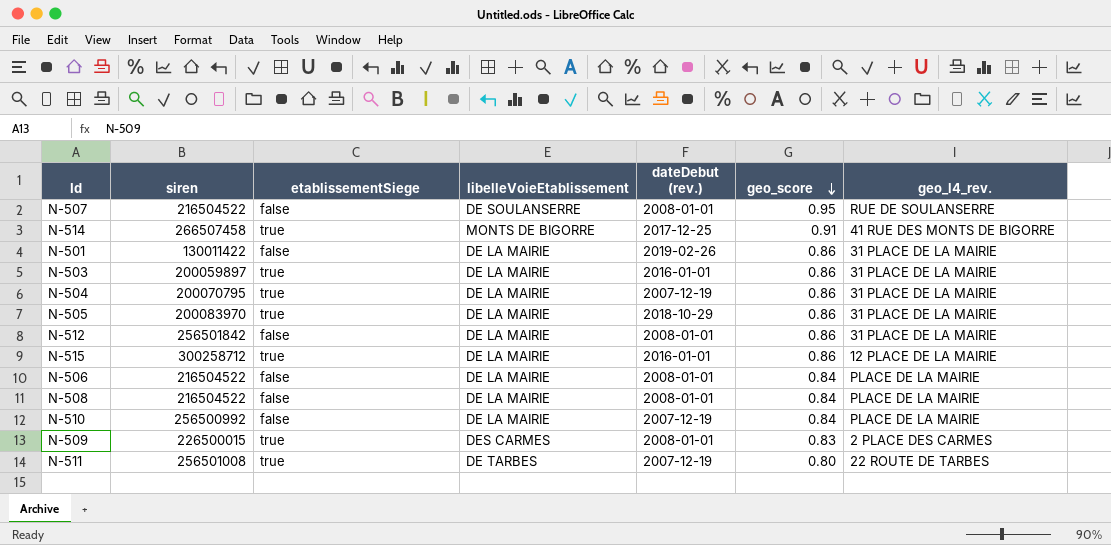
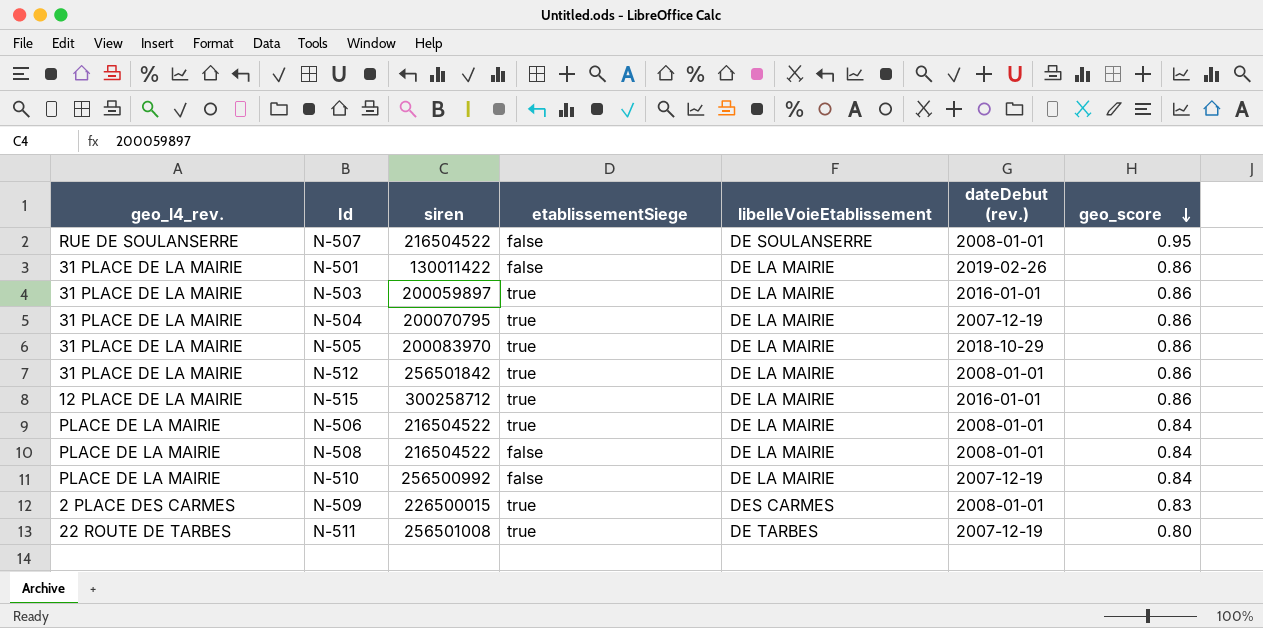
column geo_l4_rev. | position: 7 -> 1
row N-514: 266507458 | true | MONTS DE BIGORRE | 2017-12-25 | 0.91 | 41 RUE DES MONTS DE BIGORRE -> none
N-512 | etablissementSiege: false -> true
N-506 | etablissementSiege: false -> true

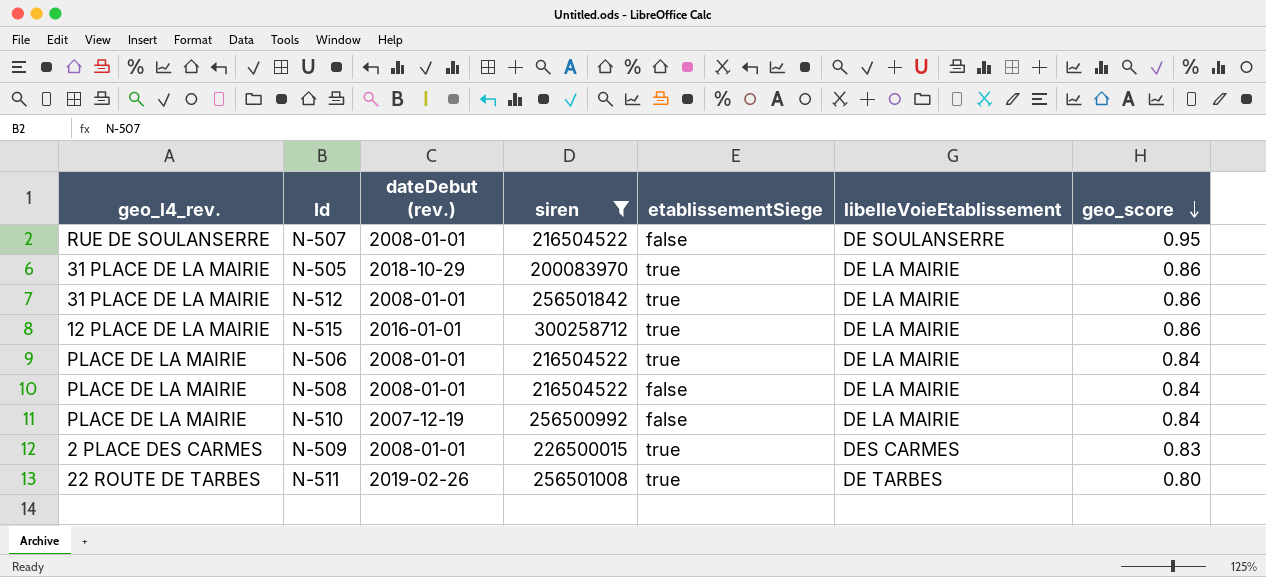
filter: none -> siren >= 200083970
column dateDebut (rev.) | position: 6 -> 3
N-511 | dateDebut (rev.): 2007-12-19 -> 2019-02-26

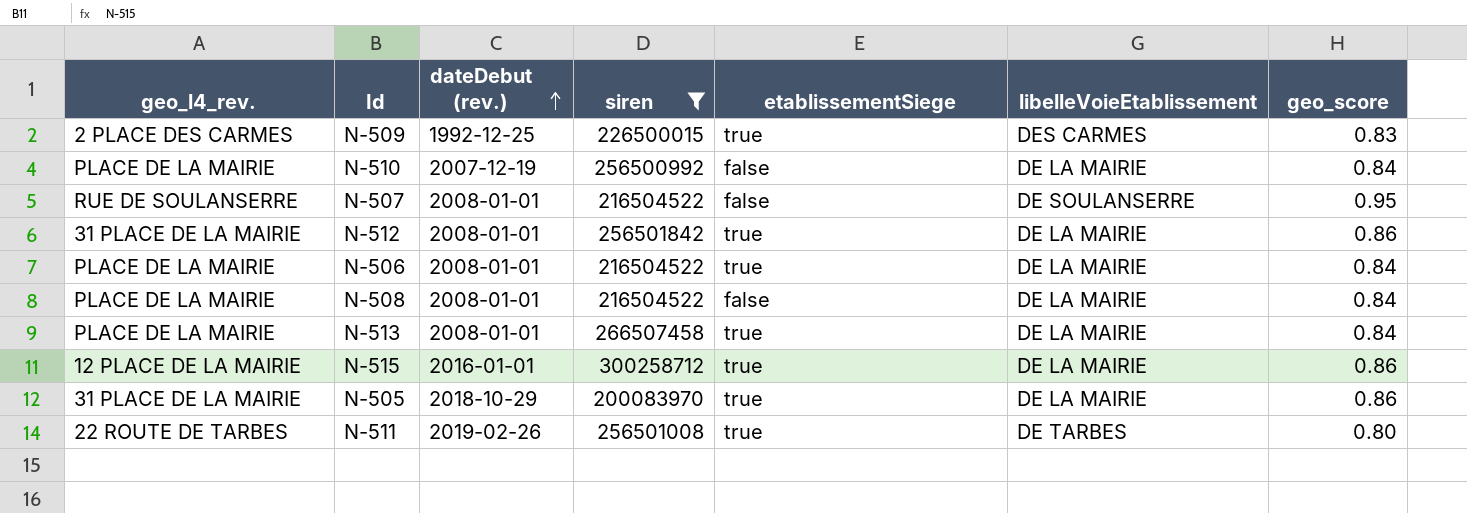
row order: geo_score descending -> dateDebut (rev.) ascending
N-509 | dateDebut (rev.): 2008-01-01 -> 1992-12-25
row N-513: none -> PLACE DE LA MAIRIE | 2008-01-01 | 266507458 | true | DE LA MAIRIE | 0.84

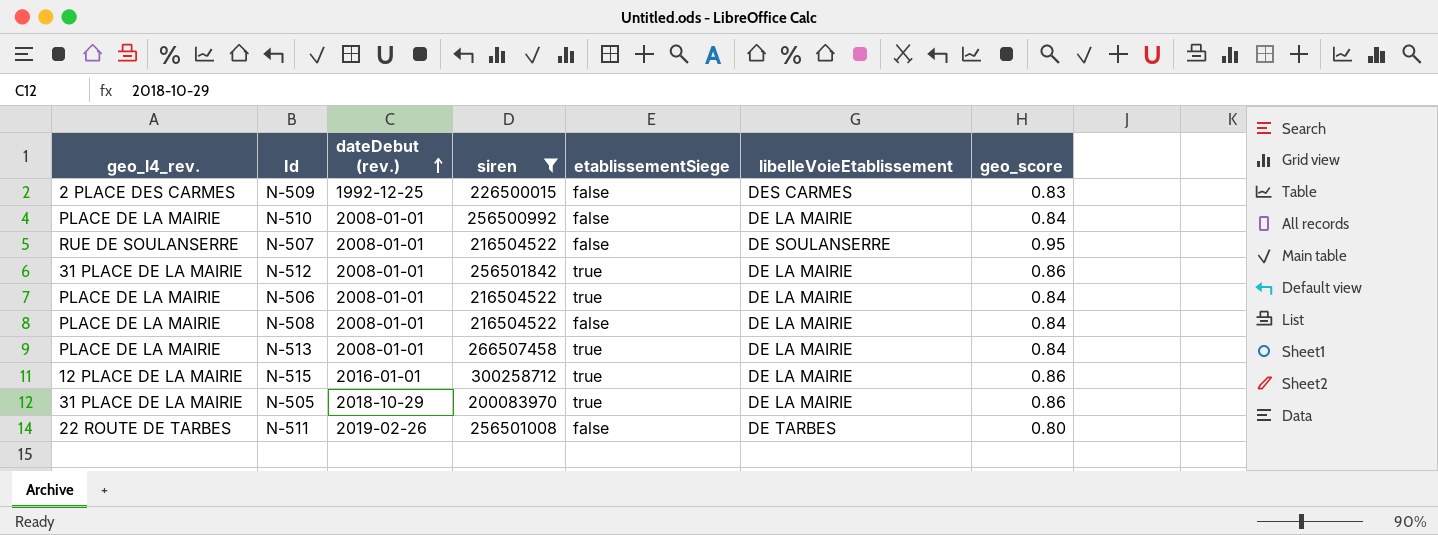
N-509 | etablissementSiege: true -> false
N-510 | dateDebut (rev.): 2007-12-19 -> 2008-01-01
N-511 | etablissementSiege: true -> false

